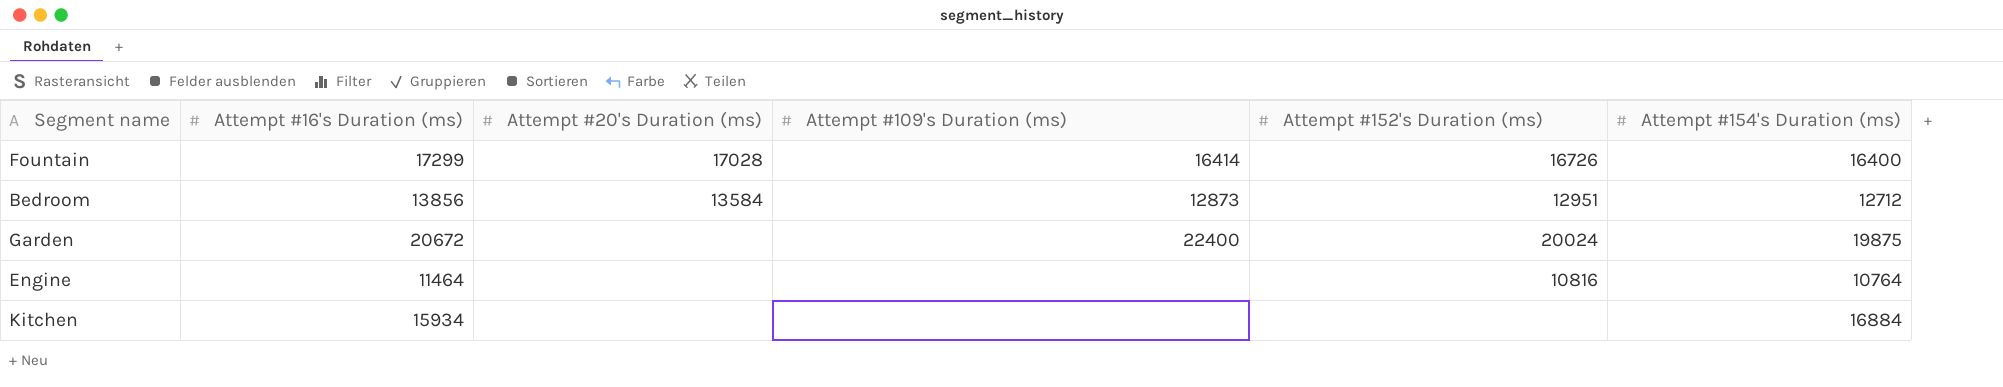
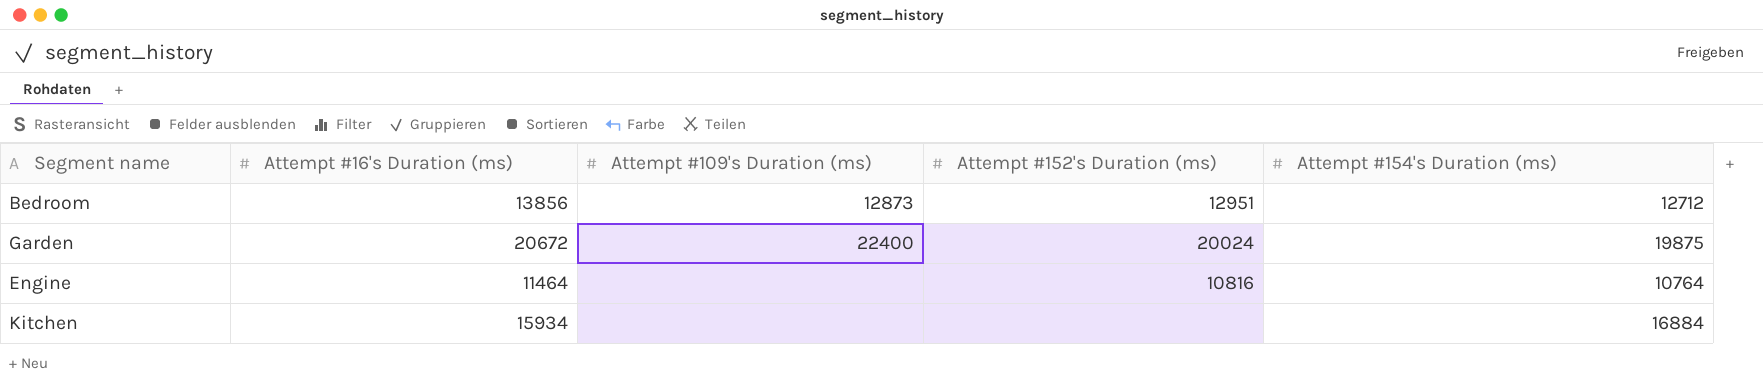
column Attempt #20's Duration (ms) | position: 3 -> none
row Fountain: 17299 | 17028 | 16414 | 16726 | 16400 -> none

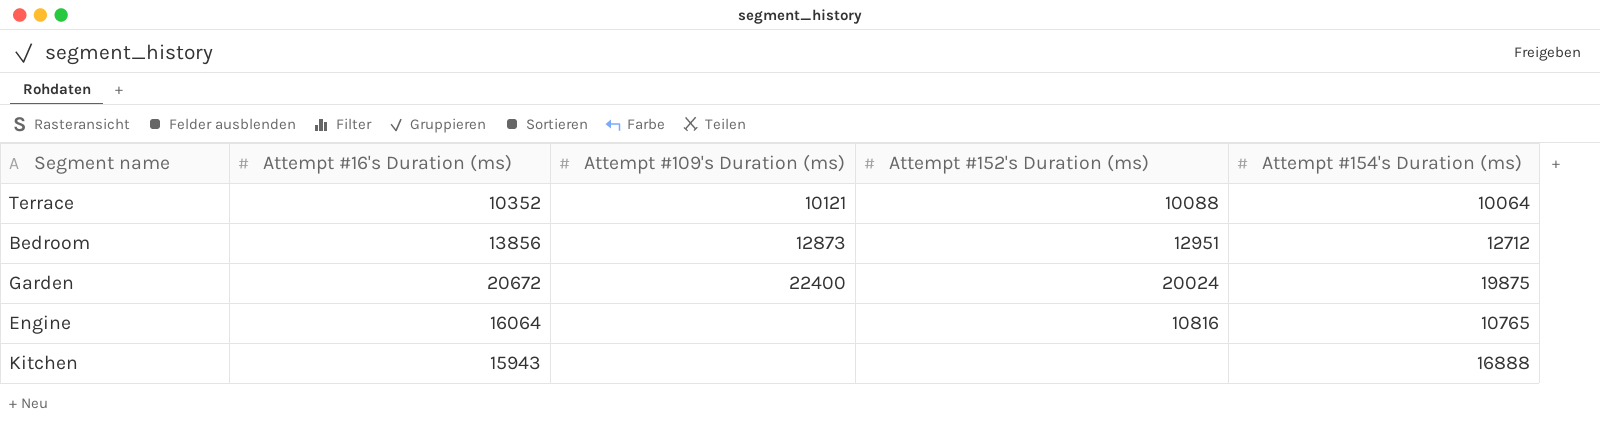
row Terrace: none -> 10352 | 10121 | 10088 | 10064
Engine | Attempt #16's Duration (ms): 11464 -> 16064
Engine | Attempt #154's Duration (ms): 10764 -> 10765
Kitchen | Attempt #16's Duration (ms): 15934 -> 15943
Kitchen | Attempt #154's Duration (ms): 16884 -> 16888

